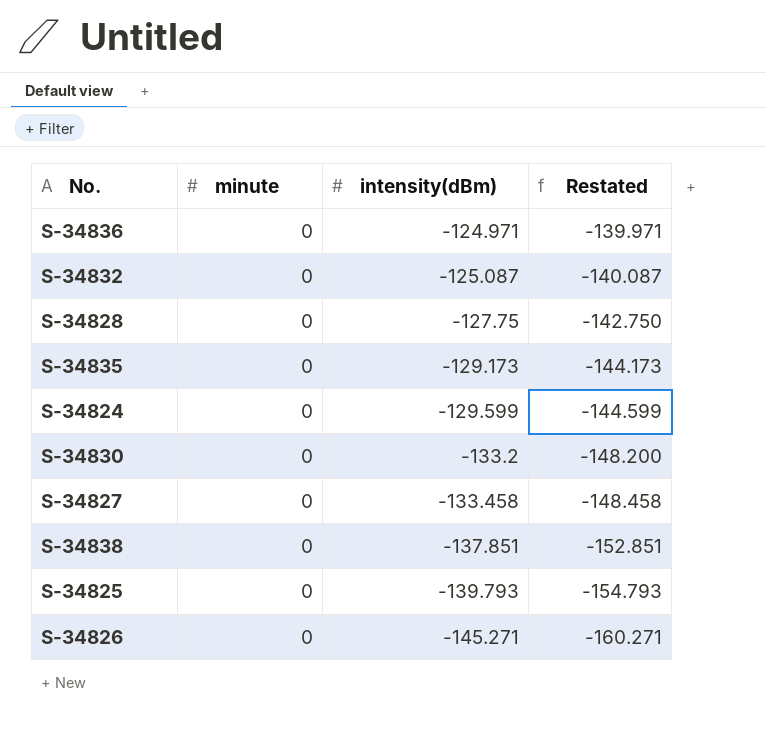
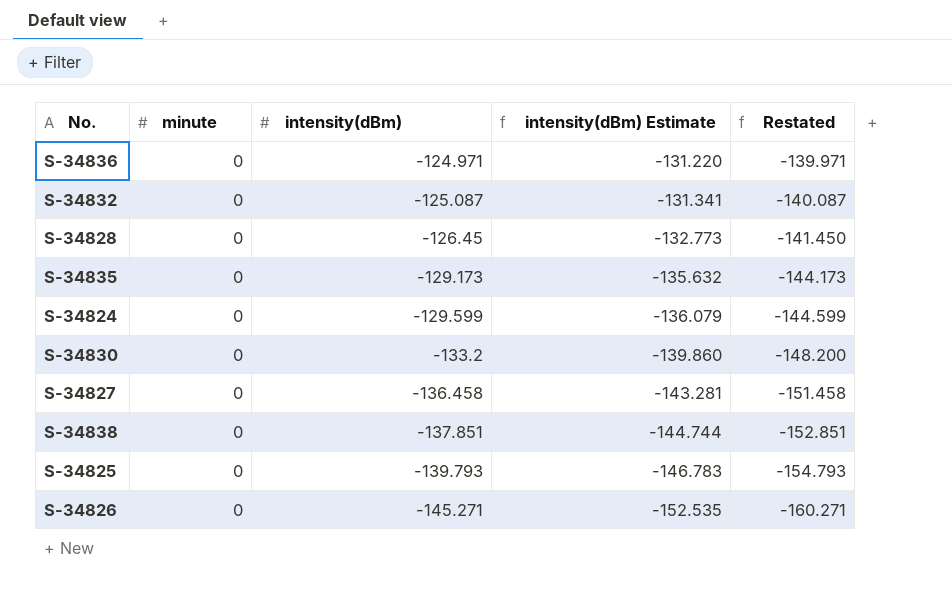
column intensity(dBm) Estimate | formula: none -> [intensity(dBm)] * 1.05
S-34828 | intensity(dBm): -127.75 -> -126.45
S-34828 | Restated: -142.750 -> -141.450
S-34827 | intensity(dBm): -133.458 -> -136.458
S-34827 | Restated: -148.458 -> -151.458

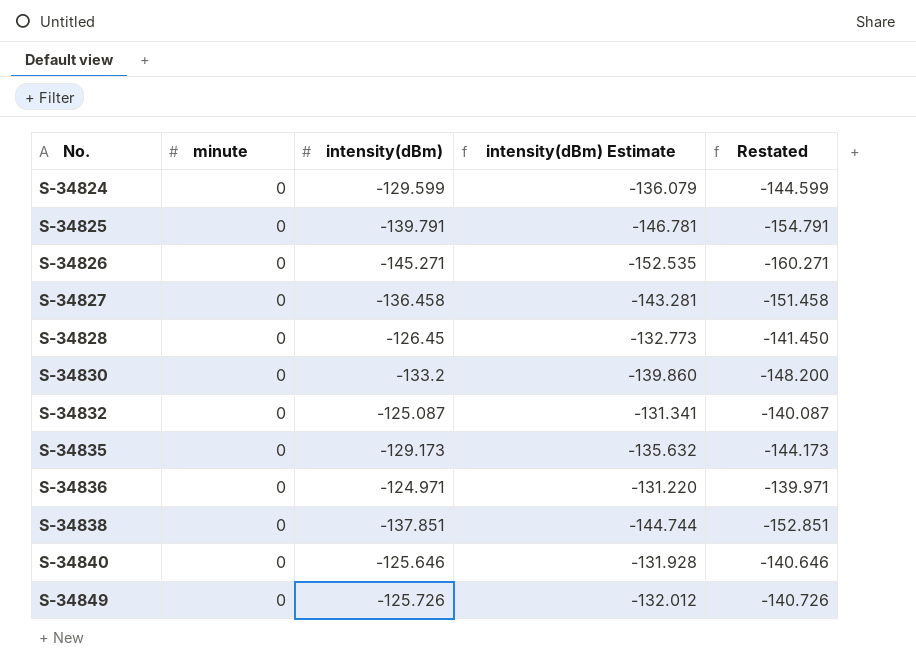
row order: intensity(dBm) descending -> No. ascending
S-34825 | intensity(dBm): -139.793 -> -139.791
S-34825 | intensity(dBm) Estimate: -146.783 -> -146.781
S-34825 | Restated: -154.793 -> -154.791
row S-34840: none -> 0 | -125.646 | -131.928 | -140.646
row S-34849: none -> 0 | -125.726 | -132.012 | -140.726

